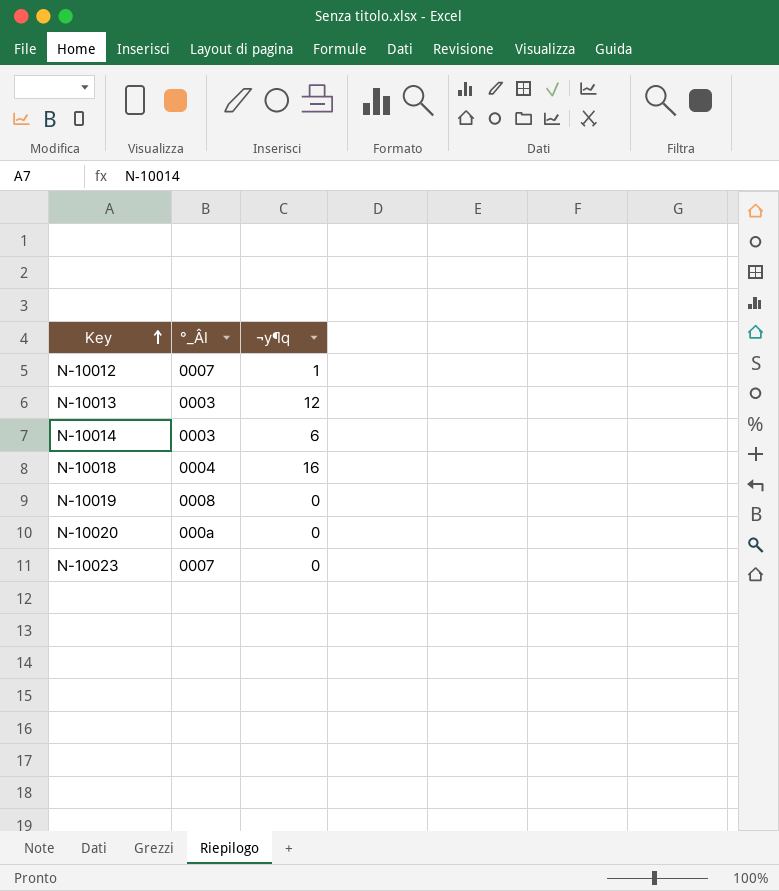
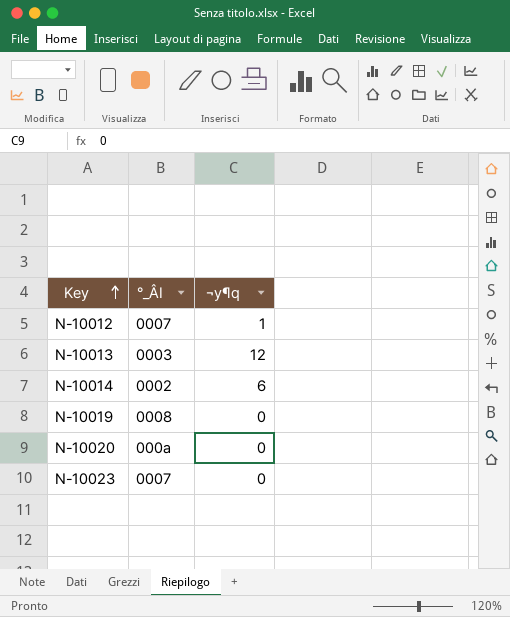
row N-10018: 0004 | 16 -> none
N-10014 | °_ÂI: 0003 -> 0002

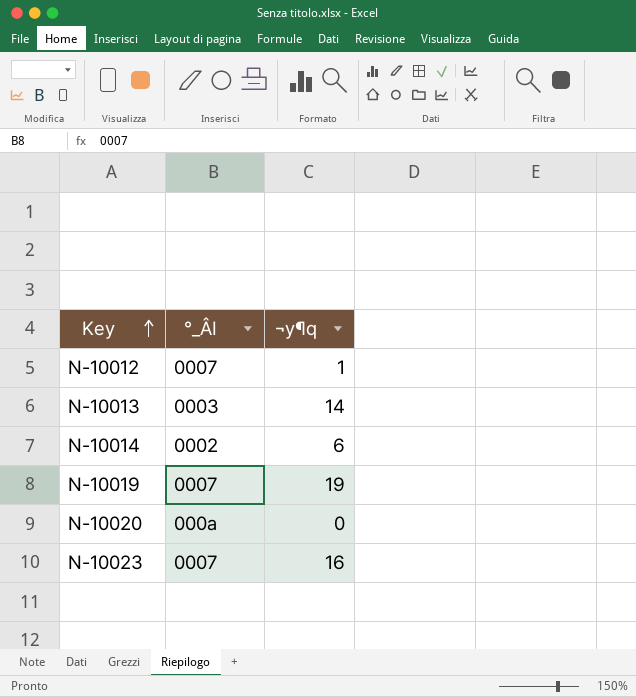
N-10013 | ¬y¶q: 12 -> 14
N-10019 | °_ÂI: 0008 -> 0007
N-10019 | ¬y¶q: 0 -> 19
N-10023 | ¬y¶q: 0 -> 16

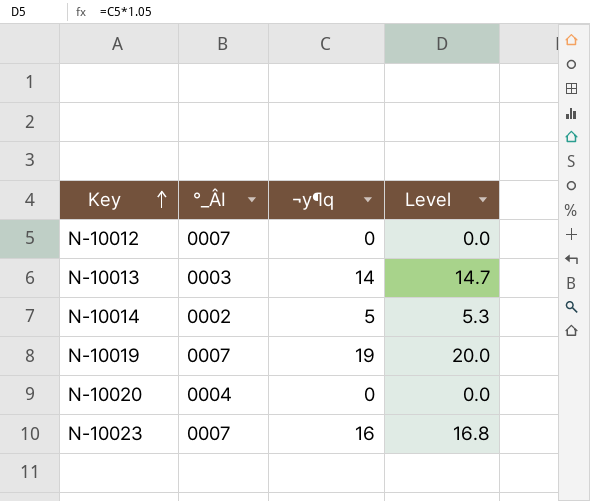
column Level | formula: none -> [¬y¶q] * 1.05
N-10012 | ¬y¶q: 1 -> 0
N-10014 | ¬y¶q: 6 -> 5
N-10020 | °_ÂI: 000a -> 0004

